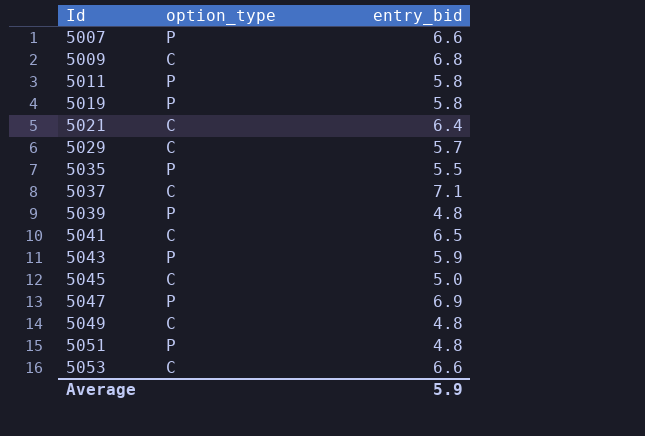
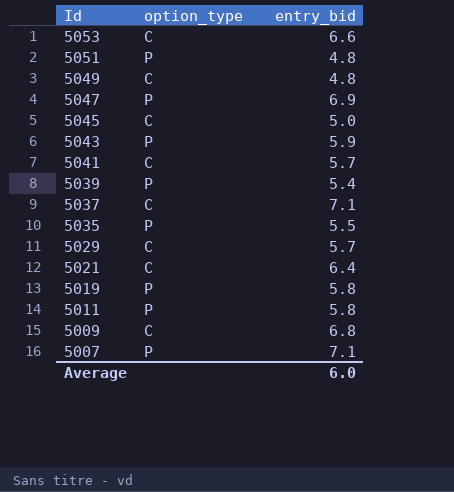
row order: Id ascending -> Id descending
5041 | entry_bid: 6.5 -> 5.7
5039 | entry_bid: 4.8 -> 5.4
5007 | entry_bid: 6.6 -> 7.1
Average | entry_bid: 5.9 -> 6.0

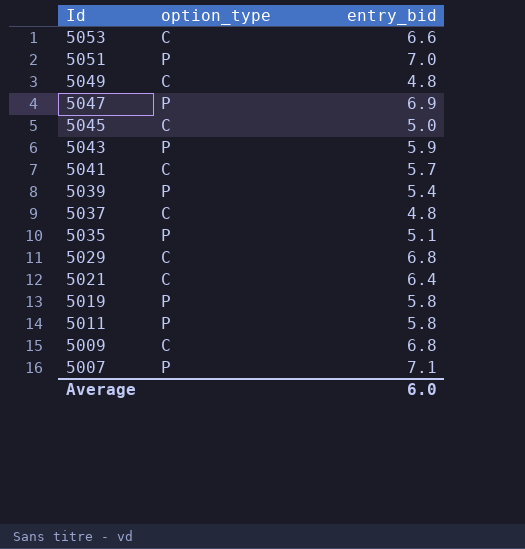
5051 | entry_bid: 4.8 -> 7.0
5037 | entry_bid: 7.1 -> 4.8
5035 | entry_bid: 5.5 -> 5.1
5029 | entry_bid: 5.7 -> 6.8

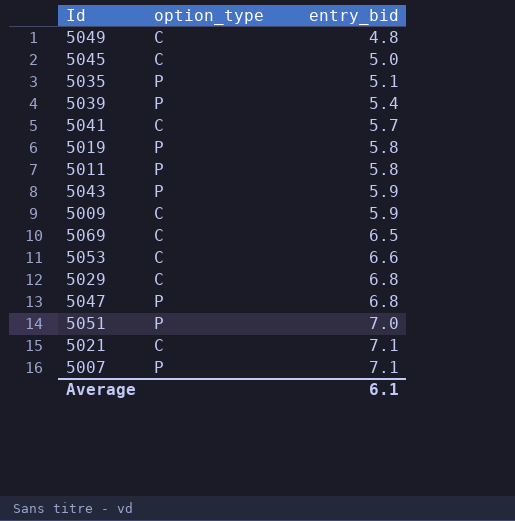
row order: Id descending -> entry_bid ascending
row 5037: C | 4.8 -> none
5009 | entry_bid: 6.8 -> 5.9
row 5069: none -> C | 6.5
5047 | entry_bid: 6.9 -> 6.8
5021 | entry_bid: 6.4 -> 7.1
Average | entry_bid: 6.0 -> 6.1

